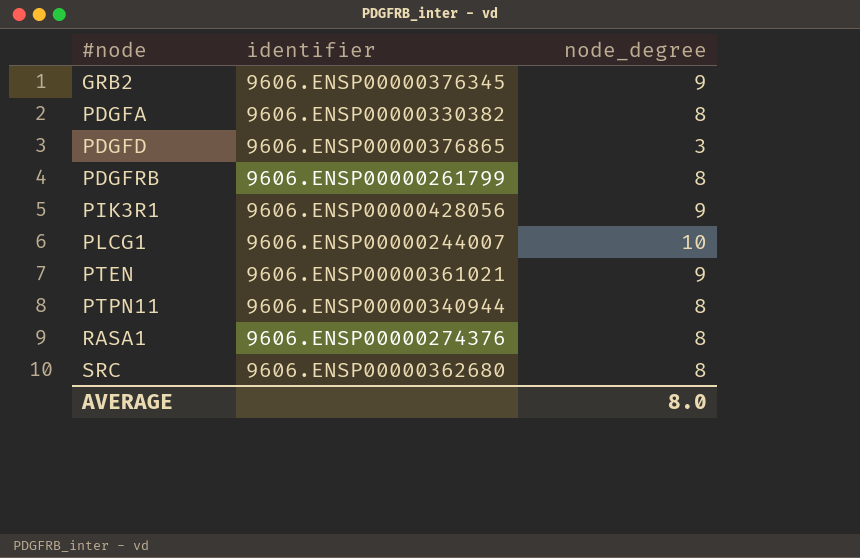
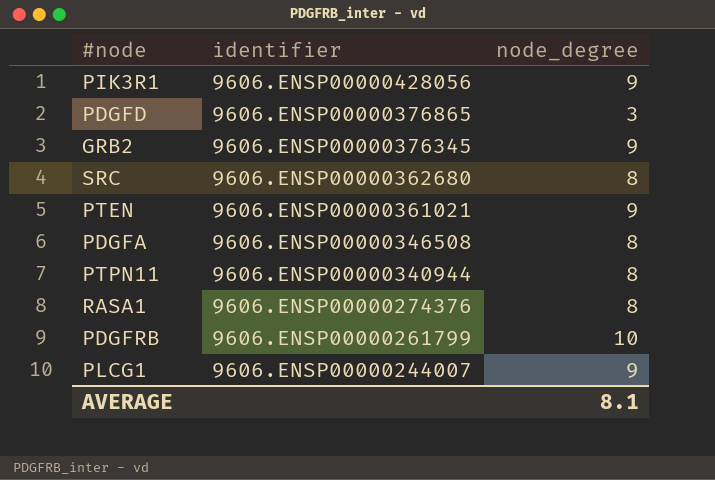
row order: #node ascending -> identifier descending
PDGFA | identifier: 9606.ENSP00000330382 -> 9606.ENSP00000346508
PDGFRB | node_degree: 8 -> 10
PLCG1 | node_degree: 10 -> 9
AVERAGE | node_degree: 8.0 -> 8.1

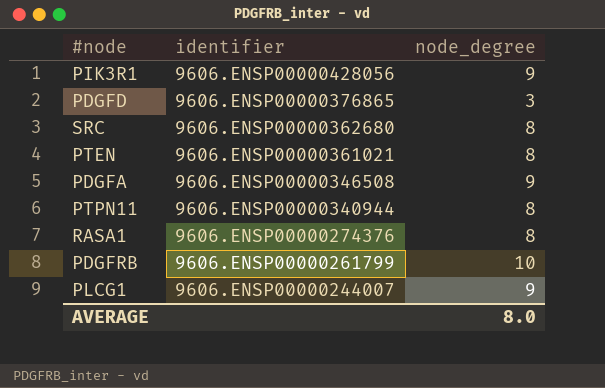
row GRB2: 9606.ENSP00000376345 | 9 -> none
PTEN | node_degree: 9 -> 8
PDGFA | node_degree: 8 -> 9
AVERAGE | node_degree: 8.1 -> 8.0

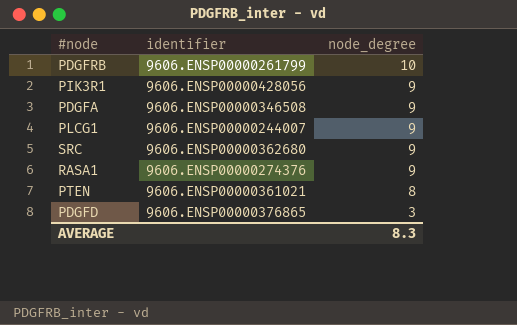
row order: identifier descending -> node_degree descending
row PTPN11: 9606.ENSP00000340944 | 8 -> none
SRC | node_degree: 8 -> 9
RASA1 | node_degree: 8 -> 9
AVERAGE | node_degree: 8.0 -> 8.3

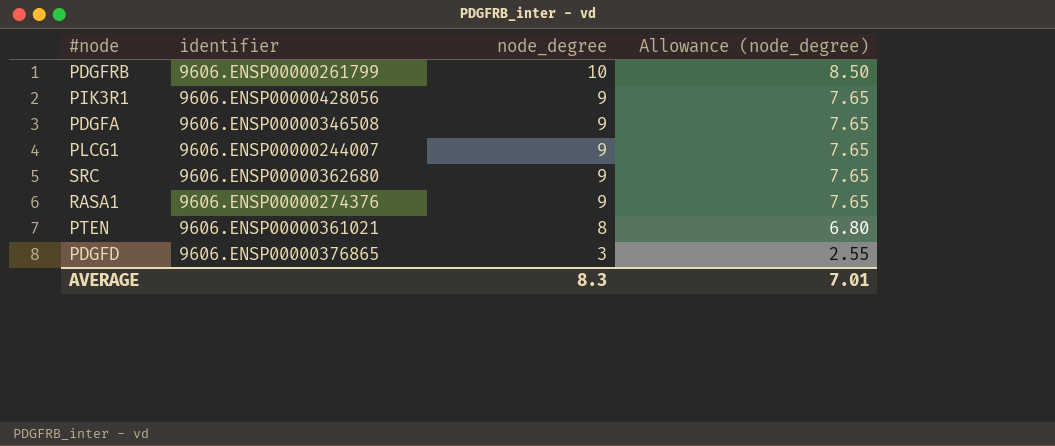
column Allowance (node_degree) | formula: none -> [node_degree] * 0.85

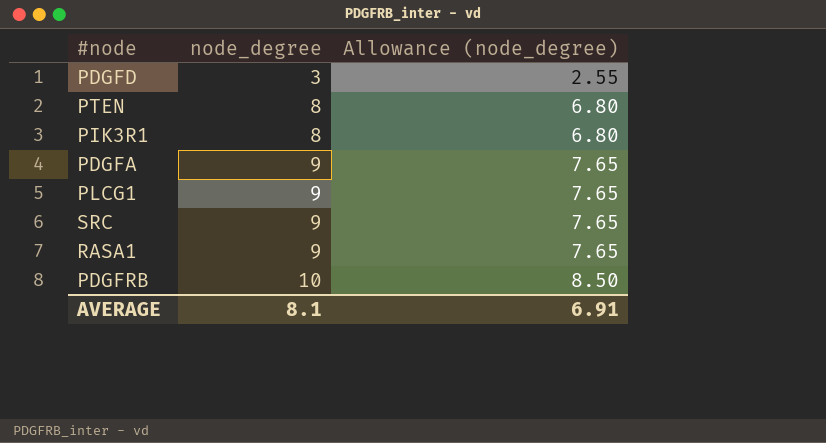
row order: node_degree descending -> node_degree ascending
column identifier | position: 2 -> none
PIK3R1 | node_degree: 9 -> 8
PIK3R1 | Allowance (node_degree): 7.65 -> 6.80
AVERAGE | node_degree: 8.3 -> 8.1
AVERAGE | Allowance (node_degree): 7.01 -> 6.91

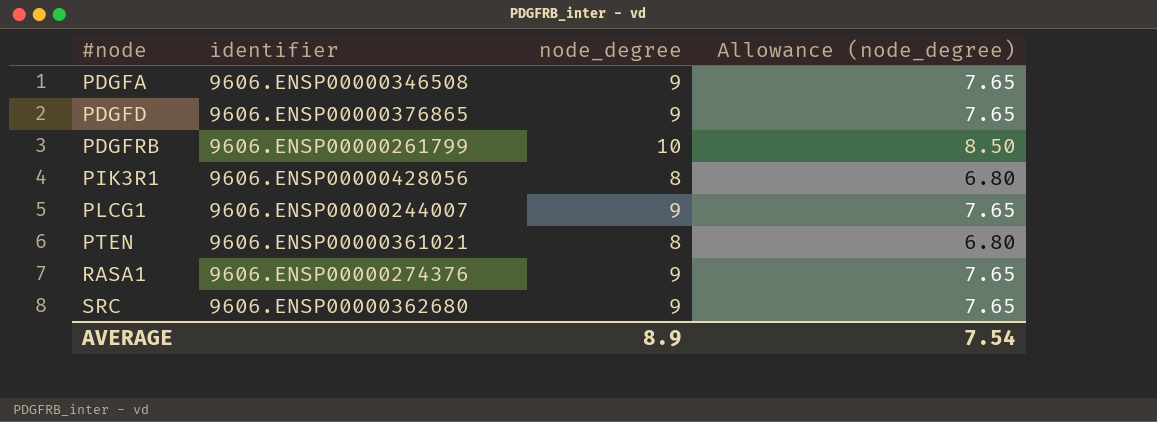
row order: node_degree ascending -> #node ascending
column identifier | position: none -> 2
PDGFD | node_degree: 3 -> 9
PDGFD | Allowance (node_degree): 2.55 -> 7.65
AVERAGE | node_degree: 8.1 -> 8.9
AVERAGE | Allowance (node_degree): 6.91 -> 7.54

